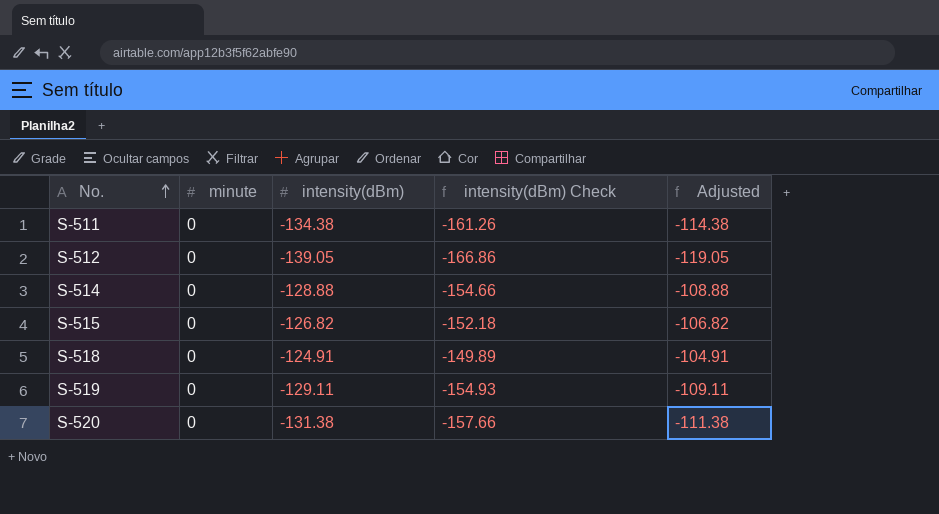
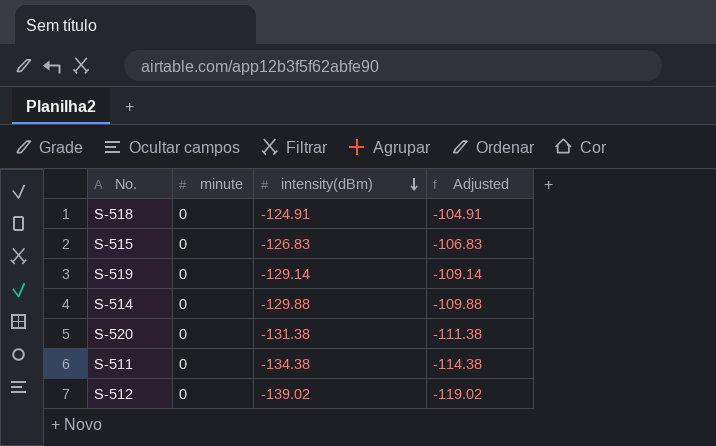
row order: No. ascending -> intensity(dBm) descending
column intensity(dBm) Check | formula: [intensity(dBm)] * 1.2 -> none
S-515 | intensity(dBm): -126.82 -> -126.83
S-515 | Adjusted: -106.82 -> -106.83
S-519 | intensity(dBm): -129.11 -> -129.14
S-519 | Adjusted: -109.11 -> -109.14
S-514 | intensity(dBm): -128.88 -> -129.88
S-514 | Adjusted: -108.88 -> -109.88
S-512 | intensity(dBm): -139.05 -> -139.02
S-512 | Adjusted: -119.05 -> -119.02

